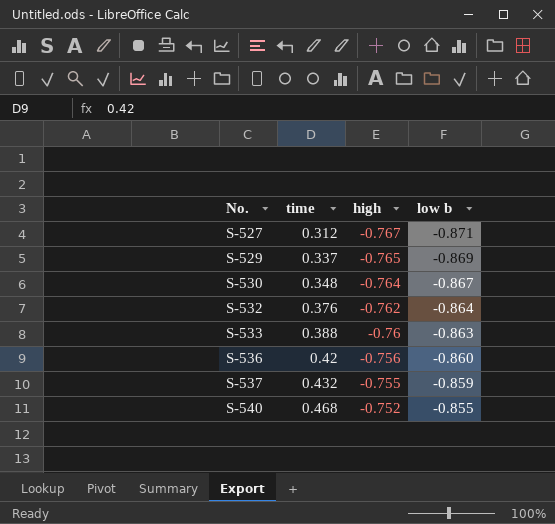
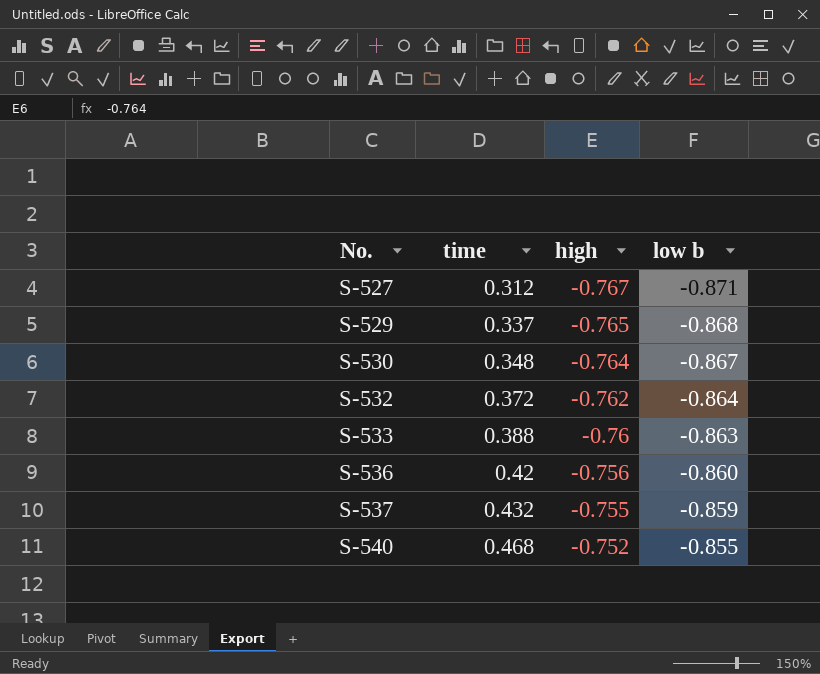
S-529 | low b: -0.869 -> -0.868
S-532 | time: 0.376 -> 0.372

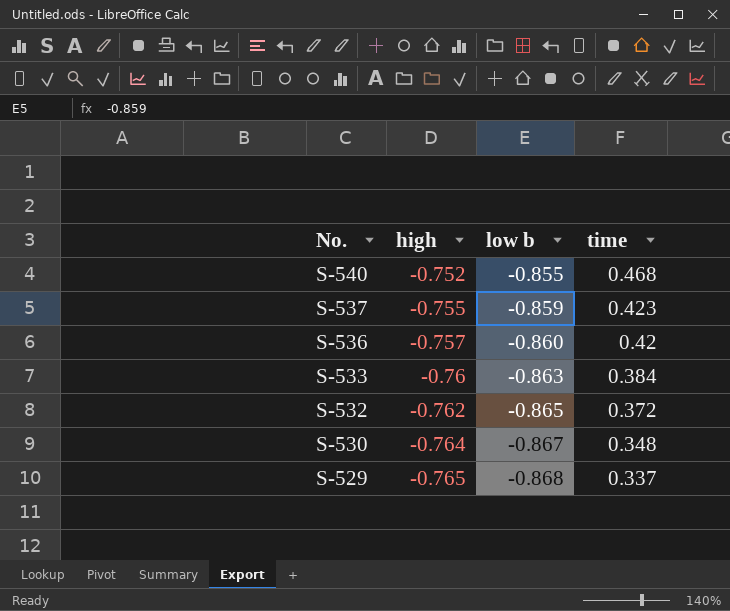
row order: No. ascending -> No. descending
column time | position: 2 -> 4
row S-527: 0.312 | -0.767 | -0.871 -> none
S-537 | time: 0.432 -> 0.423
S-536 | high: -0.756 -> -0.757
S-533 | time: 0.388 -> 0.384
S-532 | low b: -0.864 -> -0.865

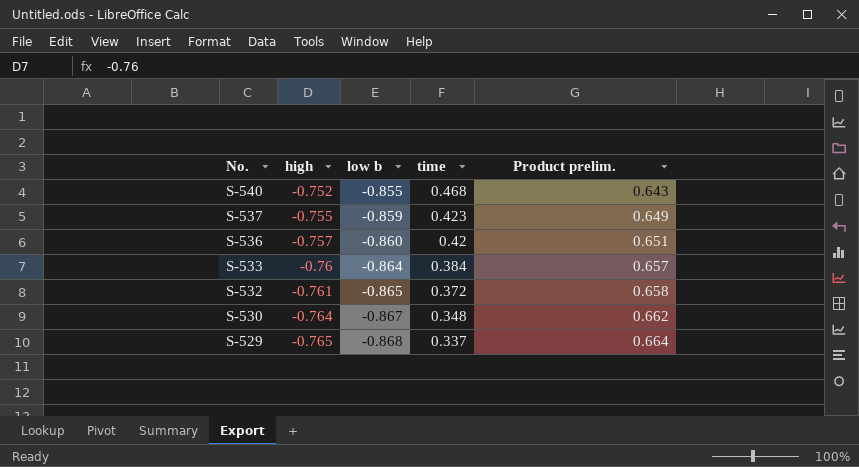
column Product prelim. | formula: none -> [high] * [low b]
S-533 | low b: -0.863 -> -0.864
S-532 | high: -0.762 -> -0.761

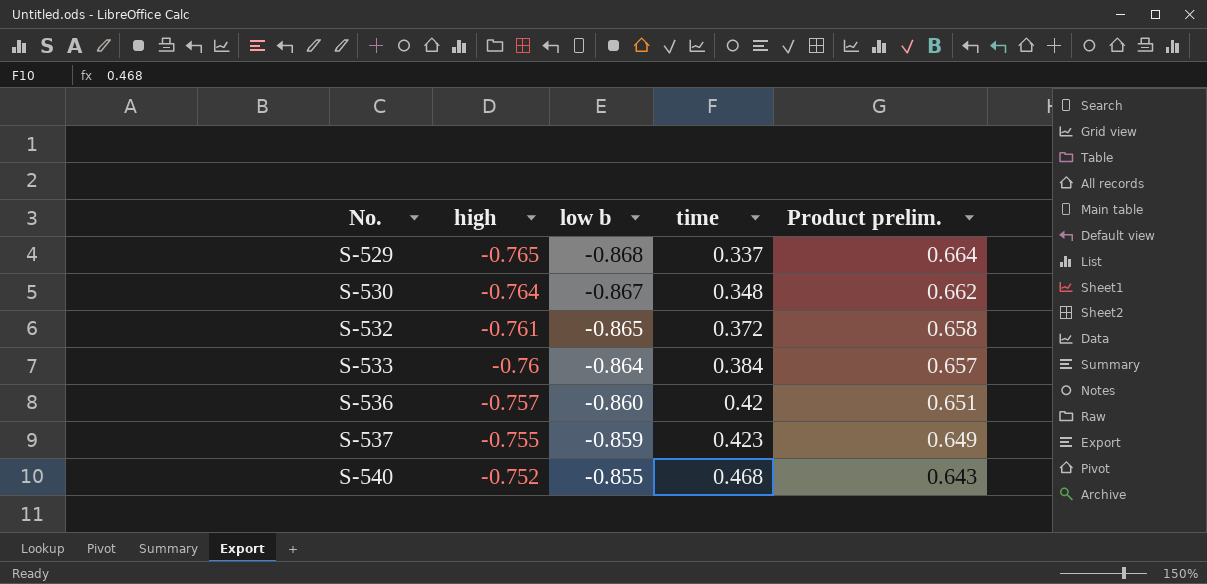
row order: No. descending -> No. ascending

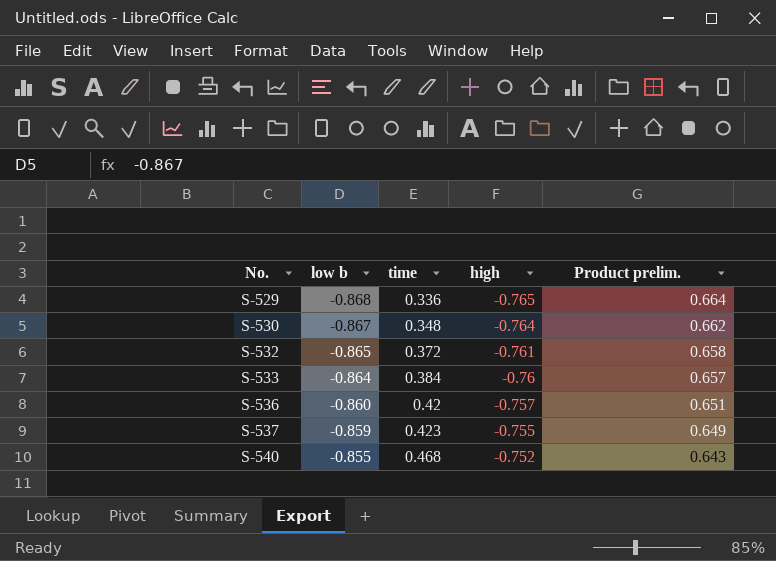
column high | position: 2 -> 4
S-529 | time: 0.337 -> 0.336

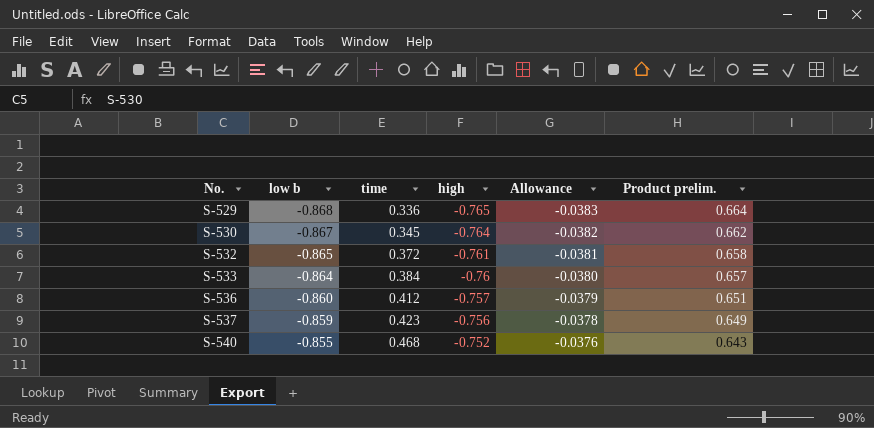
column Allowance | formula: none -> [high] * 0.05
S-530 | time: 0.348 -> 0.345
S-536 | time: 0.42 -> 0.412
S-537 | high: -0.755 -> -0.756

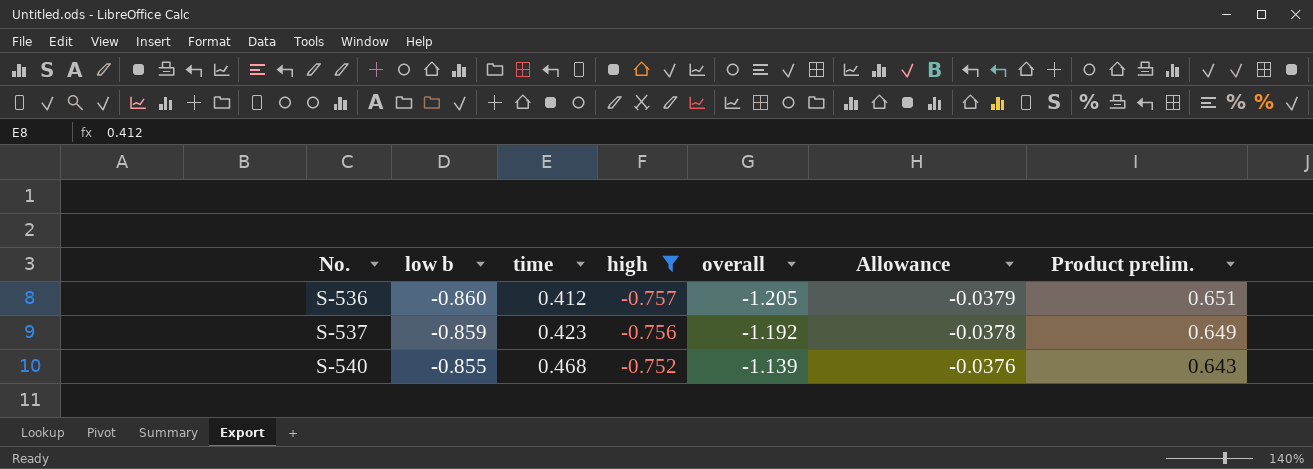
filter: none -> high >= -0.757
column overall | formula: none -> [low b] + [time] + [high]

